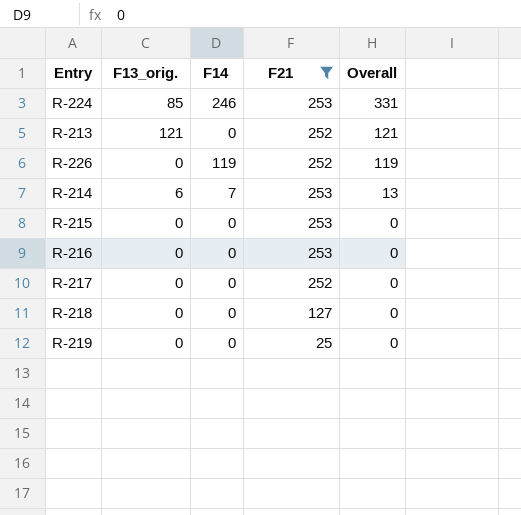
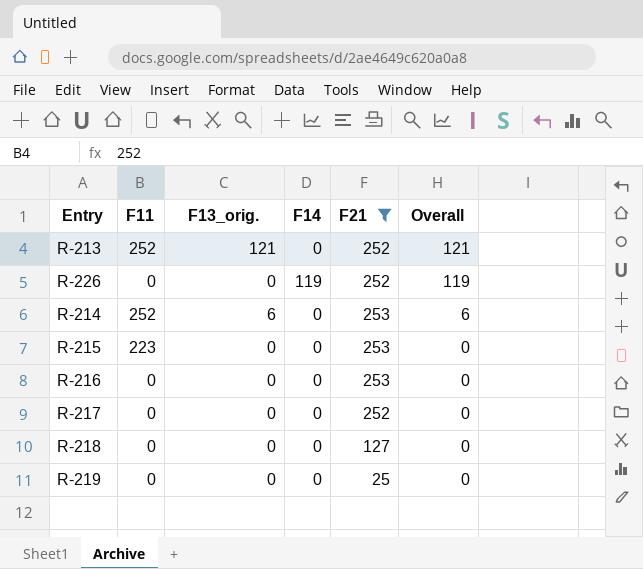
column F11 | position: none -> 2
row R-224: 85 | 246 | 253 | 331 -> none
R-214 | F14: 7 -> 0
R-214 | Overall: 13 -> 6

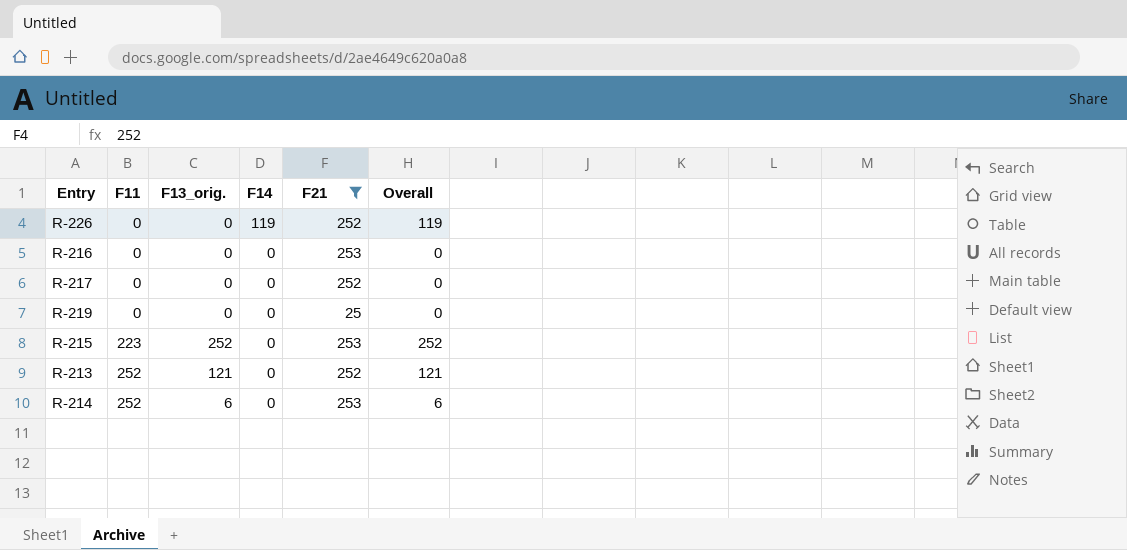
row order: Overall descending -> F11 ascending
row R-218: 0 | 0 | 0 | 127 | 0 -> none
R-215 | F13_orig.: 0 -> 252
R-215 | Overall: 0 -> 252

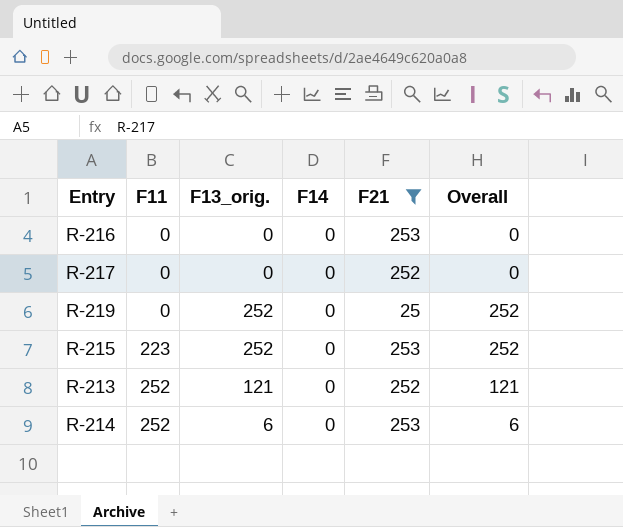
row R-226: 0 | 0 | 119 | 252 | 119 -> none
R-219 | F13_orig.: 0 -> 252
R-219 | Overall: 0 -> 252

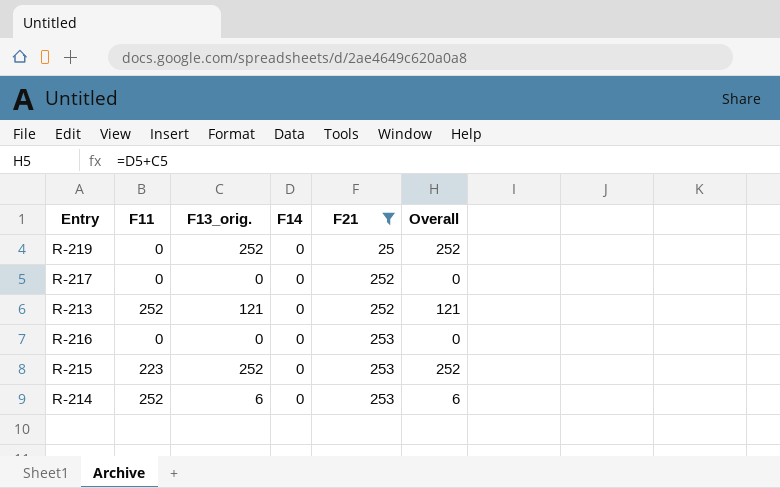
row order: F11 ascending -> F21 ascending

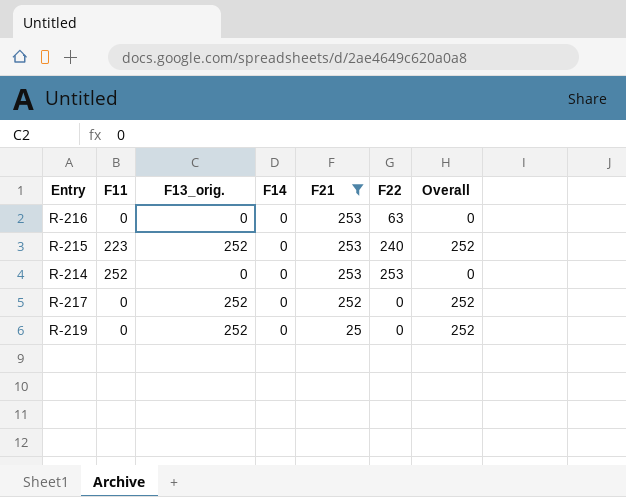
row order: F21 ascending -> F21 descending
column F22 | position: none -> 6
row R-213: 252 | 121 | 0 | 252 | 121 -> none
R-214 | F13_orig.: 6 -> 0
R-214 | Overall: 6 -> 0
R-217 | F13_orig.: 0 -> 252
R-217 | Overall: 0 -> 252

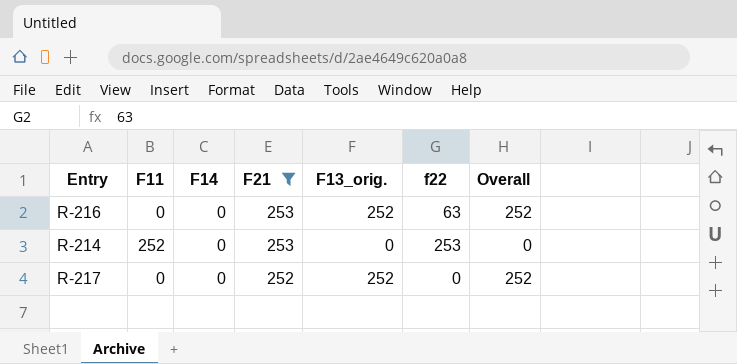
column F13_orig. | position: 3 -> 5
column name: F22 -> f22
row R-215: 223 | 252 | 0 | 253 | 240 | 252 -> none
row R-219: 0 | 252 | 0 | 25 | 0 | 252 -> none
R-216 | F13_orig.: 0 -> 252
R-216 | Overall: 0 -> 252

